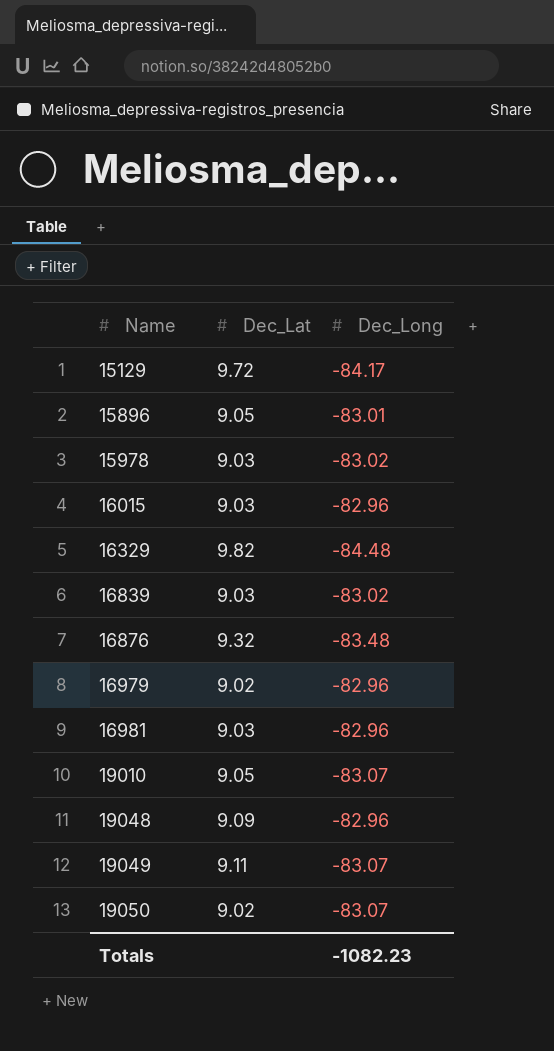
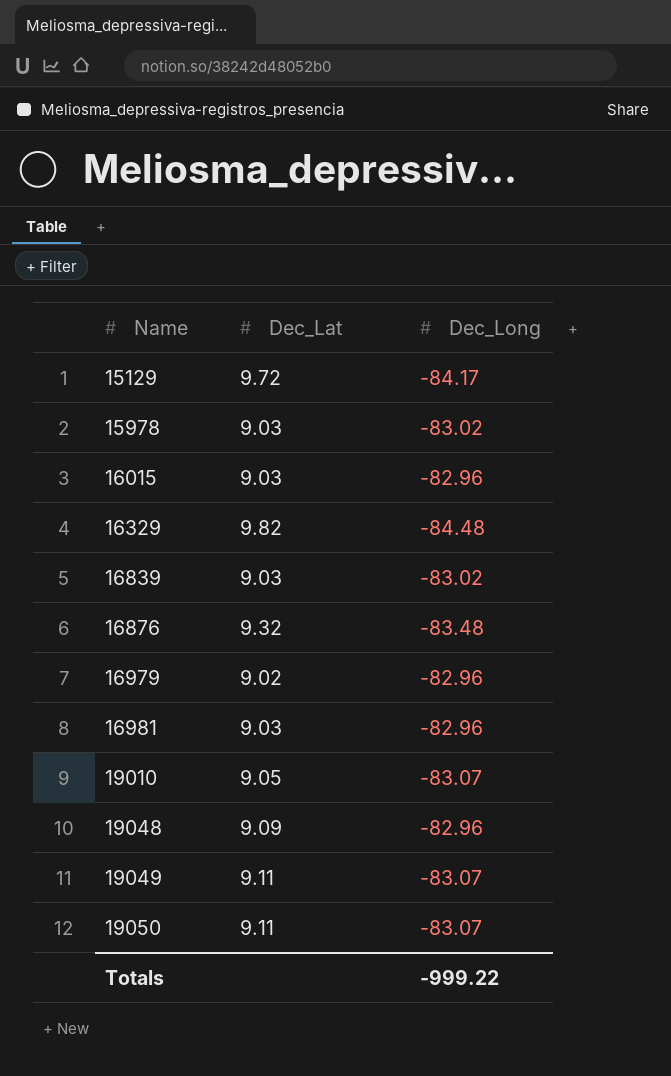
row 15896: 9.05 | -83.01 -> none
19050 | Dec_Lat: 9.02 -> 9.11
Totals | Dec_Long: -1082.23 -> -999.22

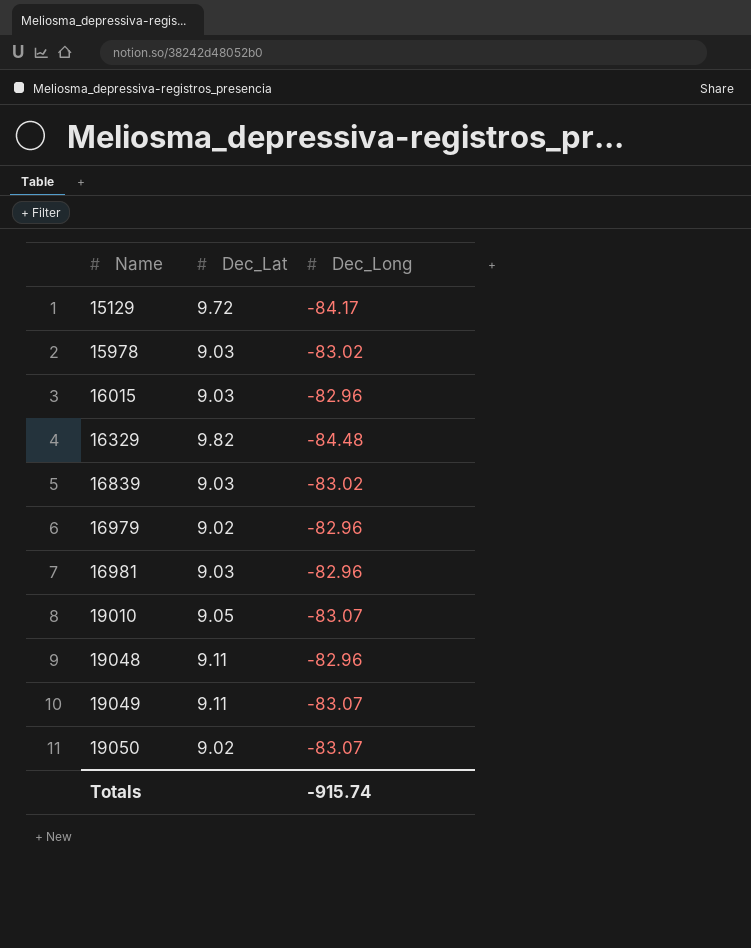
row 16876: 9.32 | -83.48 -> none
19048 | Dec_Lat: 9.09 -> 9.11
19050 | Dec_Lat: 9.11 -> 9.02
Totals | Dec_Long: -999.22 -> -915.74

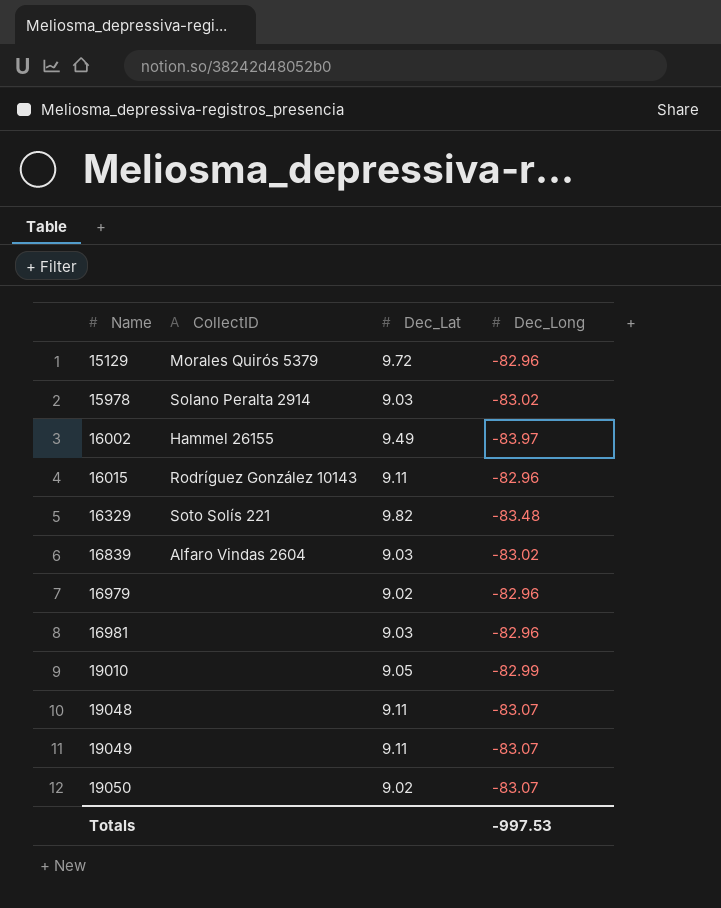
column CollectID | position: none -> 2
15129 | Dec_Long: -84.17 -> -82.96
row 16002: none -> Hammel 26155 | 9.49 | -83.97
16015 | Dec_Lat: 9.03 -> 9.11
16329 | Dec_Long: -84.48 -> -83.48
19010 | Dec_Long: -83.07 -> -82.99
19048 | Dec_Long: -82.96 -> -83.07
Totals | Dec_Long: -915.74 -> -997.53

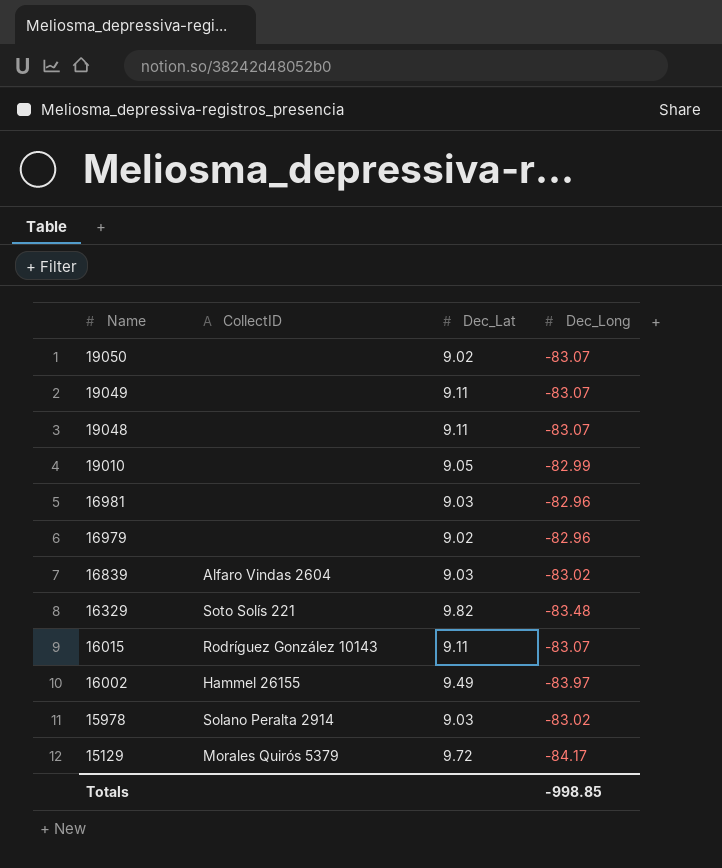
row order: Name ascending -> Name descending
16015 | Dec_Long: -82.96 -> -83.07
15129 | Dec_Long: -82.96 -> -84.17
Totals | Dec_Long: -997.53 -> -998.85

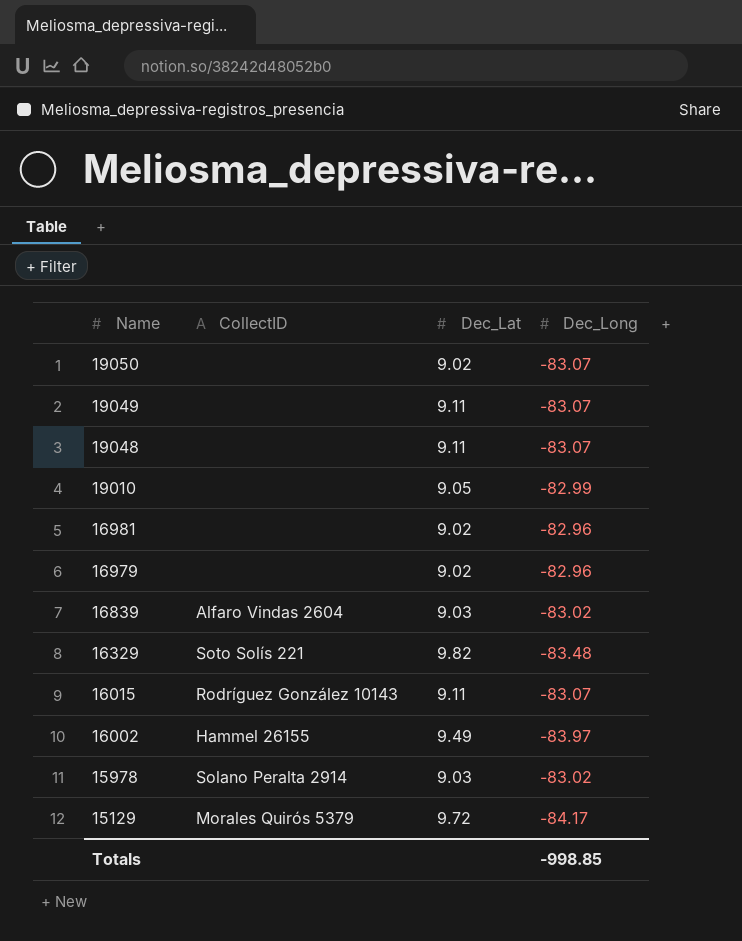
16981 | Dec_Lat: 9.03 -> 9.02

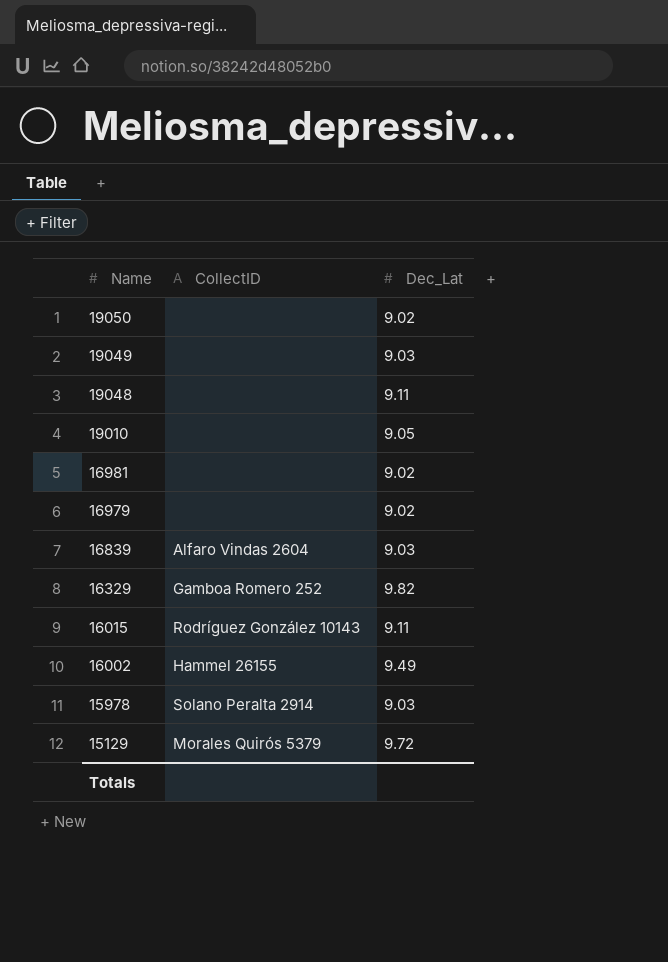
column Dec_Long | position: 4 -> none
19049 | Dec_Lat: 9.11 -> 9.03
16329 | CollectID: Soto Solís 221 -> Gamboa Romero 252

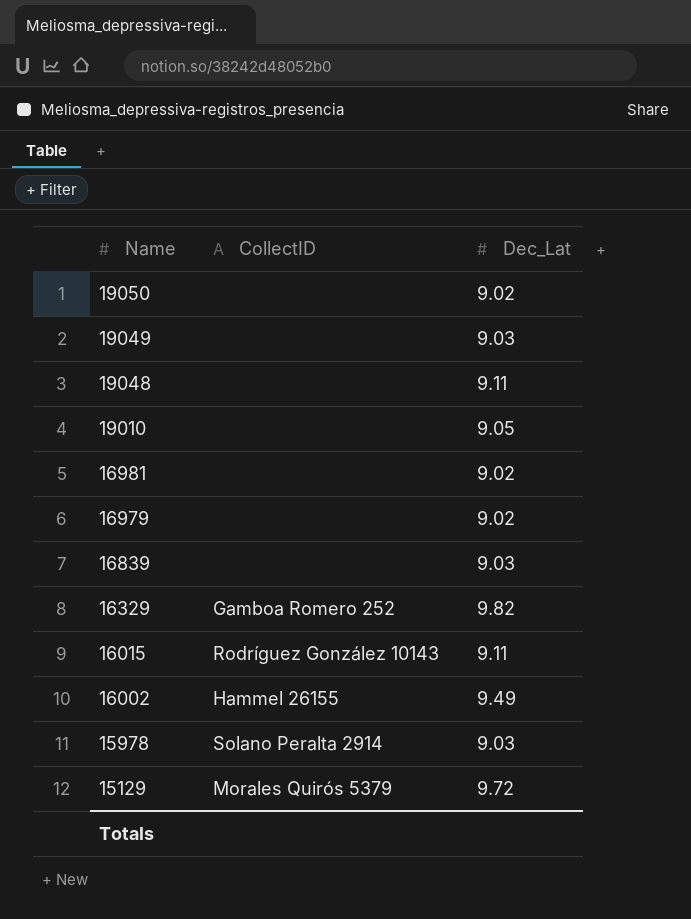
16839 | CollectID: Alfaro Vindas 2604 -> none

